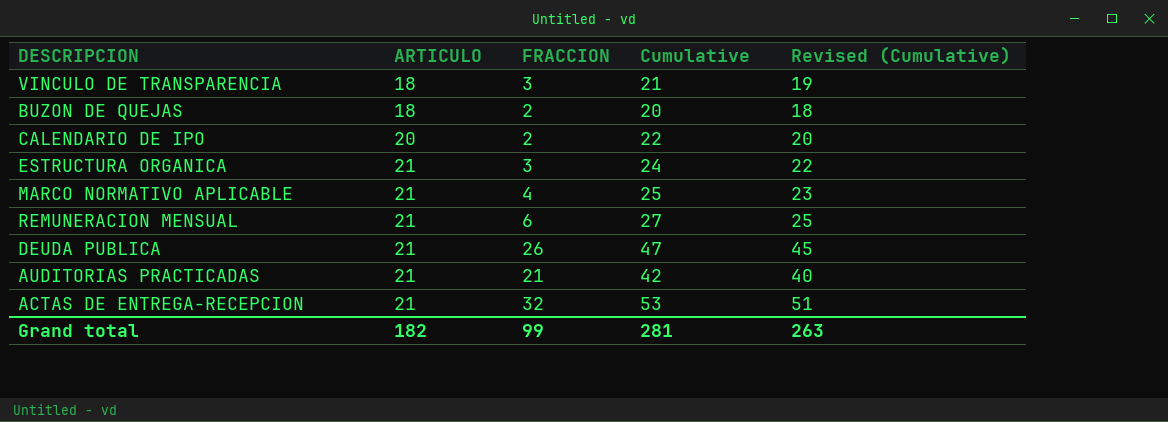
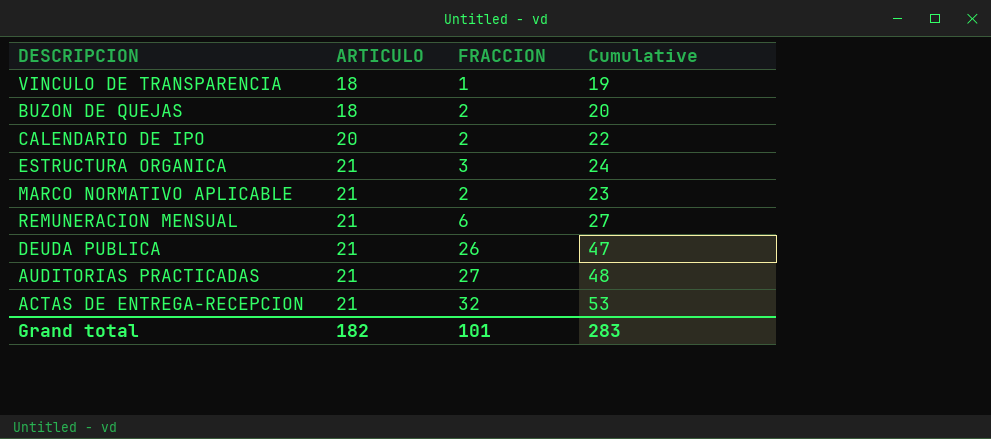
column Revised (Cumulative) | formula: [Cumulative] - 2 -> none
VINCULO DE TRANSPARENCIA | FRACCION: 3 -> 1
VINCULO DE TRANSPARENCIA | Cumulative: 21 -> 19
MARCO NORMATIVO APLICABLE | FRACCION: 4 -> 2
MARCO NORMATIVO APLICABLE | Cumulative: 25 -> 23
AUDITORIAS PRACTICADAS | FRACCION: 21 -> 27
AUDITORIAS PRACTICADAS | Cumulative: 42 -> 48
Grand total | FRACCION: 99 -> 101
Grand total | Cumulative: 281 -> 283

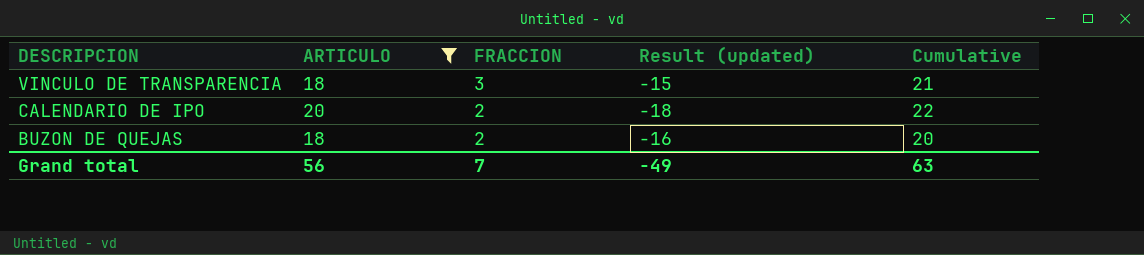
filter: none -> ARTICULO != 21
row order: ARTICULO ascending -> DESCRIPCION descending
column Result (updated) | formula: none -> [FRACCION] - [ARTICULO]
VINCULO DE TRANSPARENCIA | FRACCION: 1 -> 3
VINCULO DE TRANSPARENCIA | Cumulative: 19 -> 21
Grand total | ARTICULO: 182 -> 56
Grand total | FRACCION: 101 -> 7
Grand total | Cumulative: 283 -> 63

